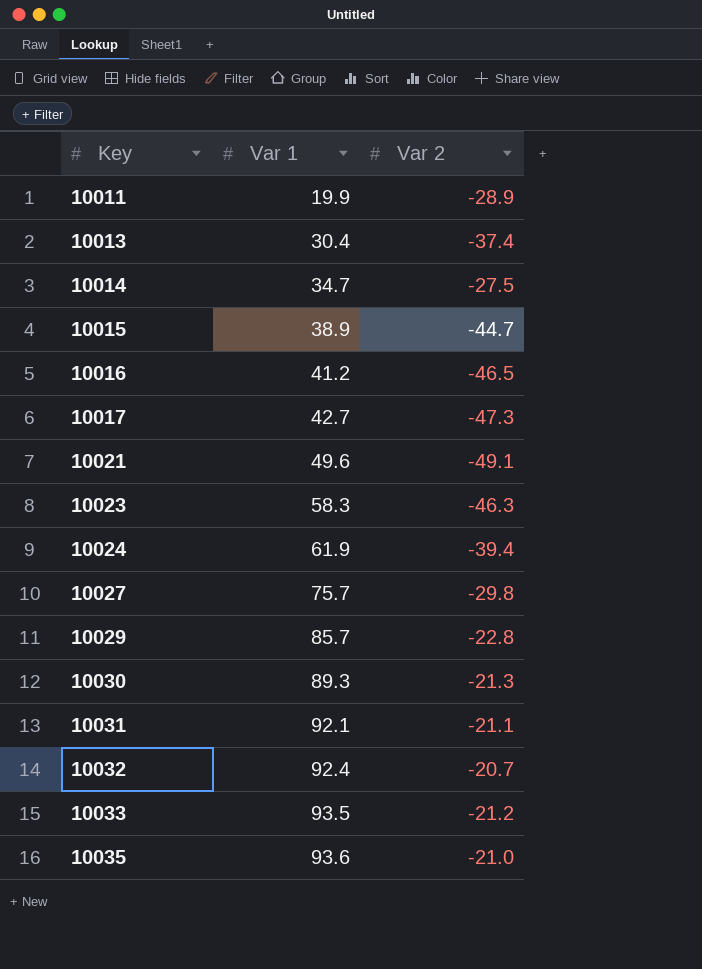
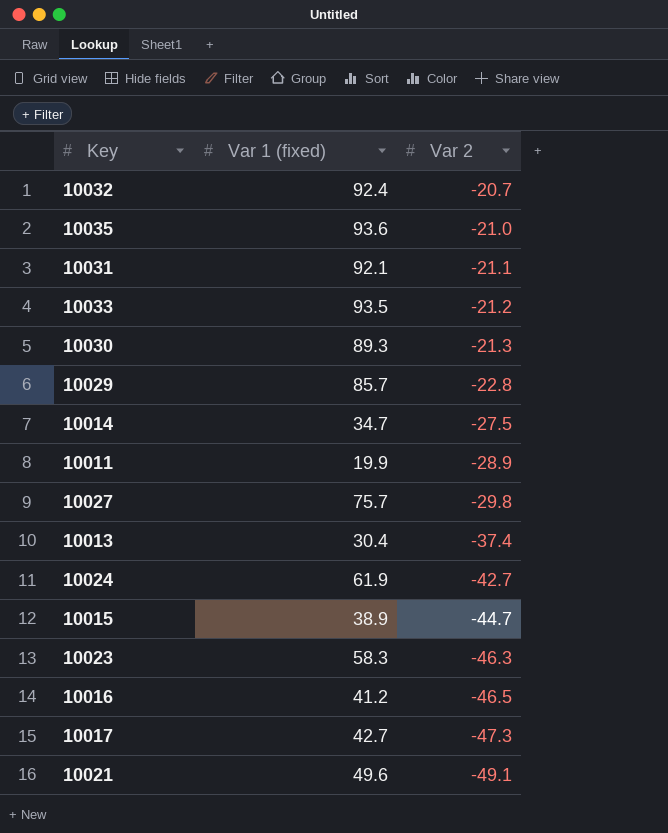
row order: Key ascending -> Var 2 descending
column name: Var 1 -> Var 1 (fixed)
10024 | Var 2: -39.4 -> -42.7

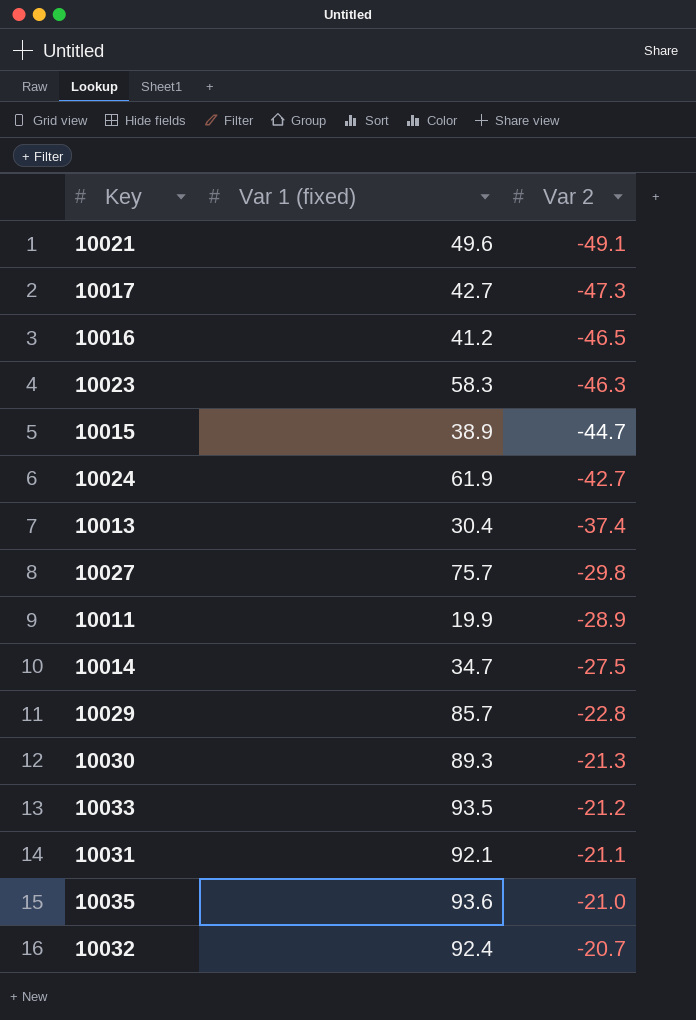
row order: Var 2 descending -> Var 2 ascending

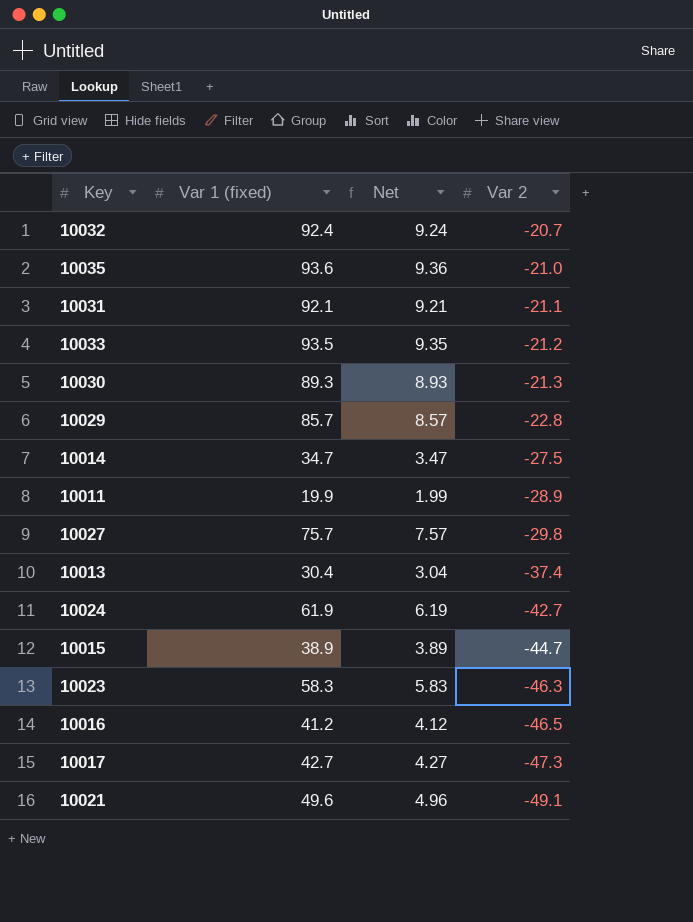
row order: Var 2 ascending -> Var 2 descending
column Net | formula: none -> [Var 1 (fixed)] * 0.1

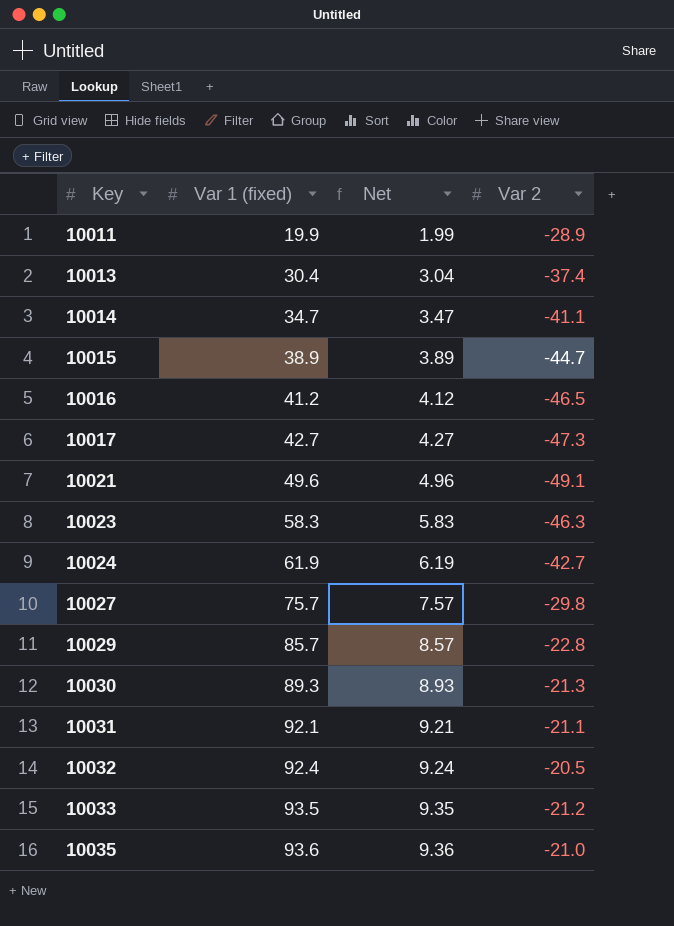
row order: Var 2 descending -> Key ascending
10014 | Var 2: -27.5 -> -41.1
10032 | Var 2: -20.7 -> -20.5

